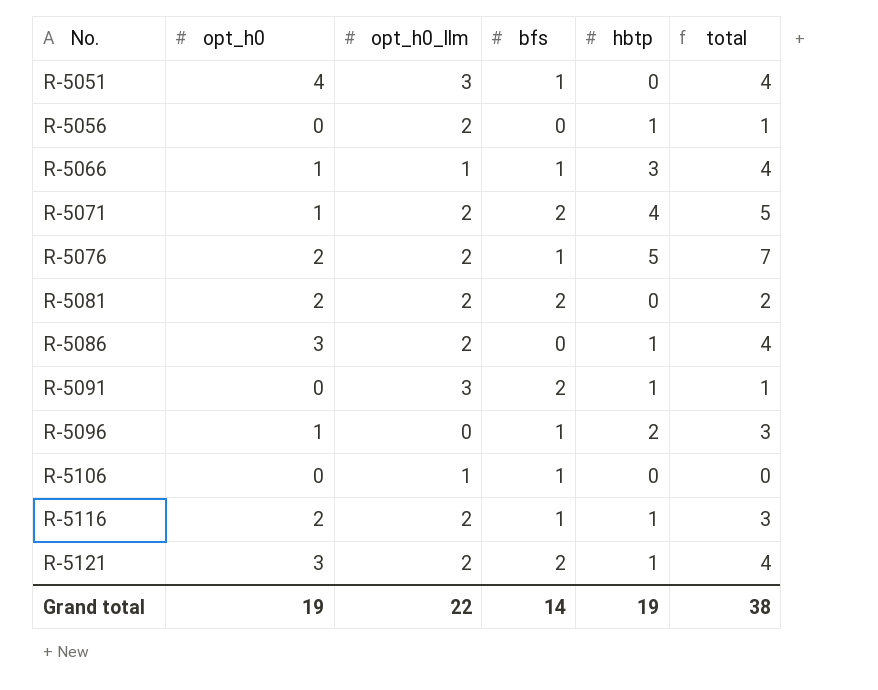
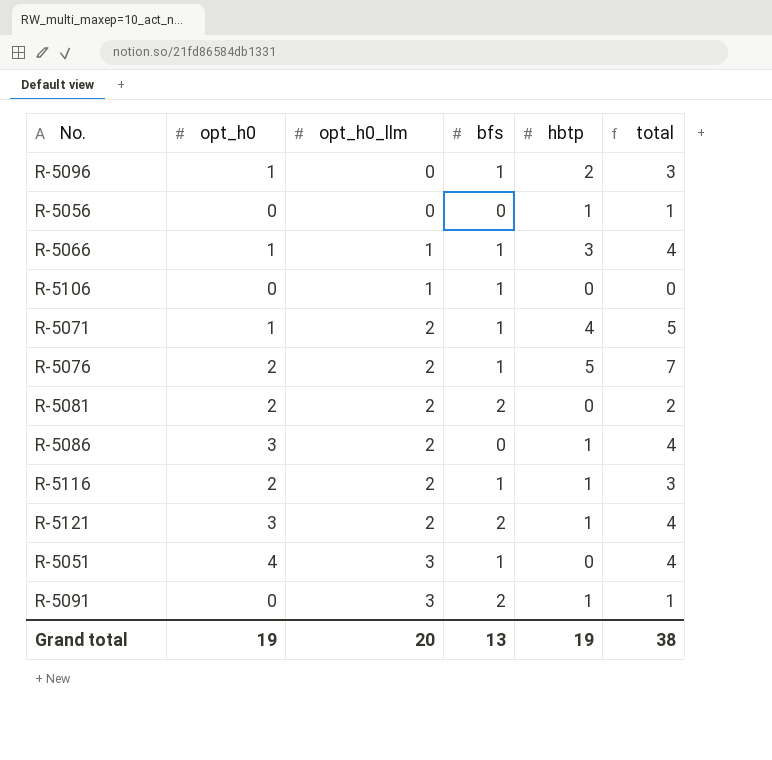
row order: No. ascending -> opt_h0_llm ascending
R-5056 | opt_h0_llm: 2 -> 0
R-5071 | bfs: 2 -> 1
Grand total | opt_h0_llm: 22 -> 20
Grand total | bfs: 14 -> 13

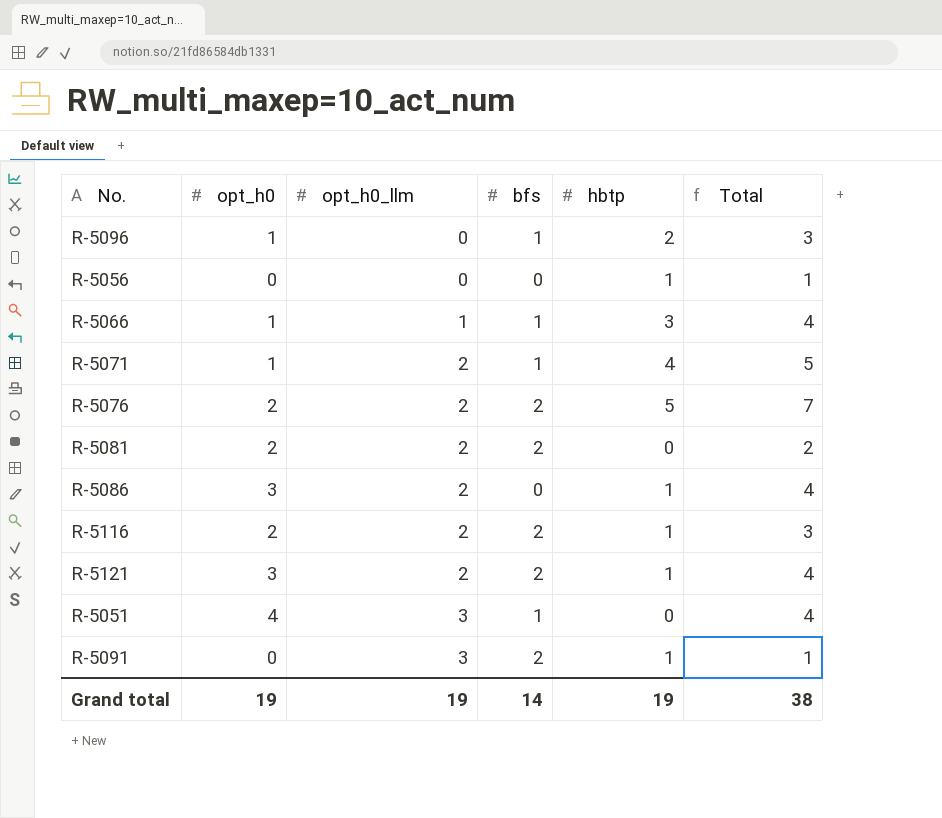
column name: total -> Total
row R-5106: 0 | 1 | 1 | 0 | 0 -> none
R-5076 | bfs: 1 -> 2
R-5116 | bfs: 1 -> 2
Grand total | opt_h0_llm: 20 -> 19
Grand total | bfs: 13 -> 14

